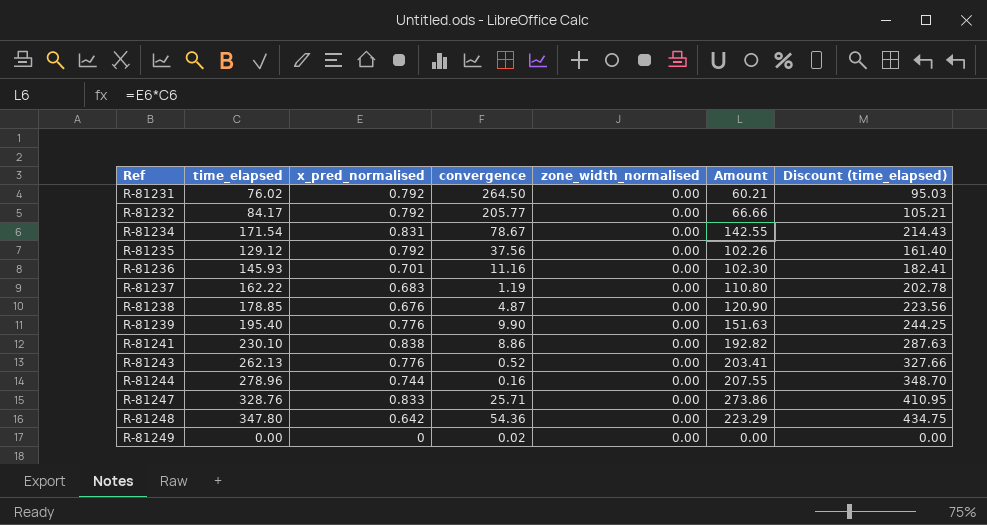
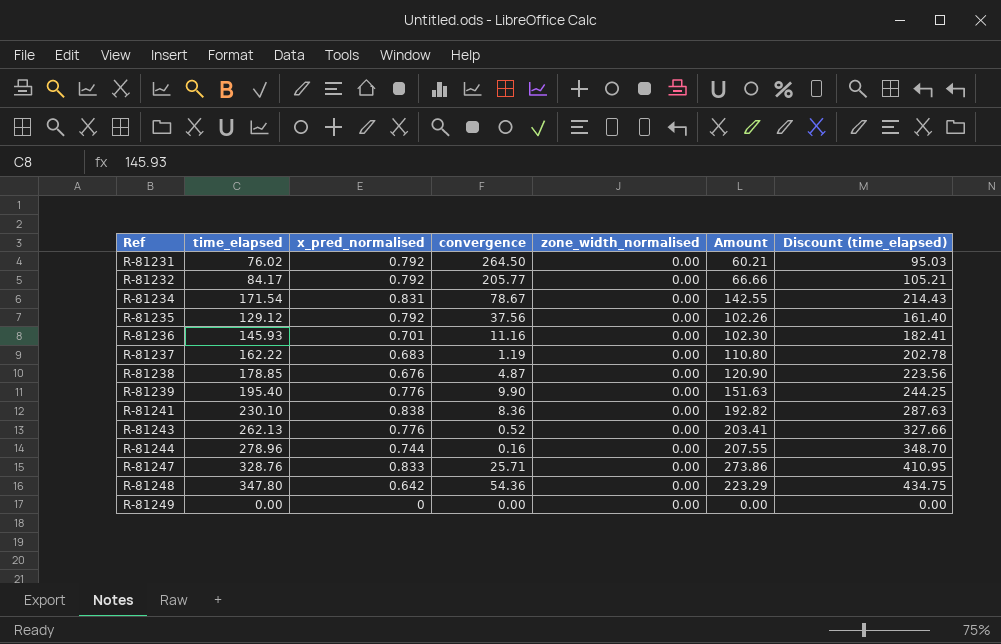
R-81241 | convergence: 8.86 -> 8.36
R-81249 | convergence: 0.02 -> 0.00

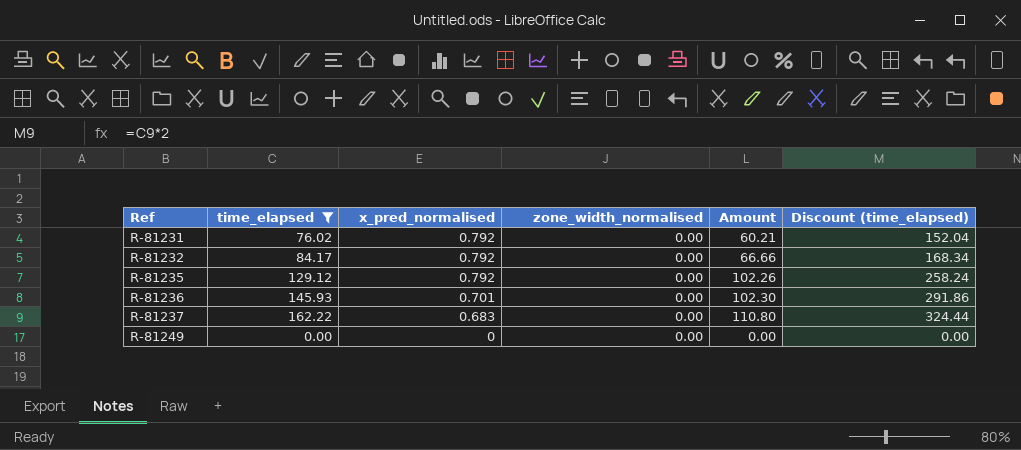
filter: none -> time_elapsed <= 162.22
column convergence | position: 4 -> none
column Discount (time_elapsed) | formula: [time_elapsed] * 1.25 -> [time_elapsed] * 2

